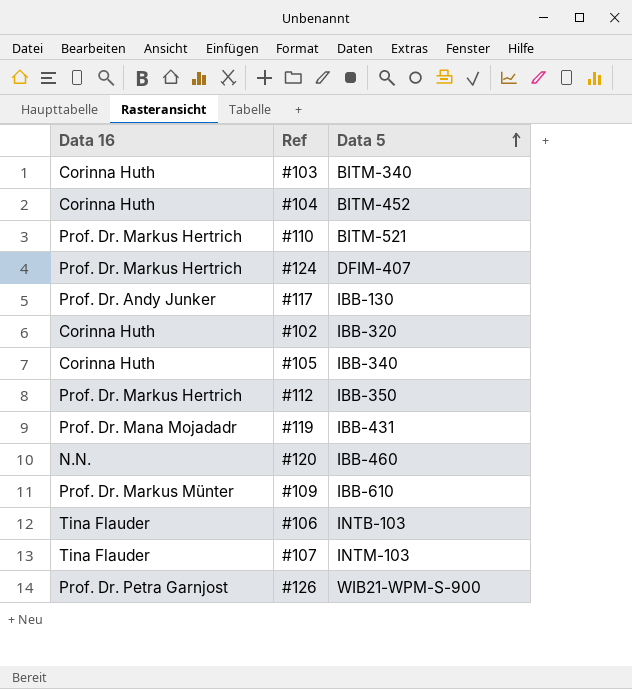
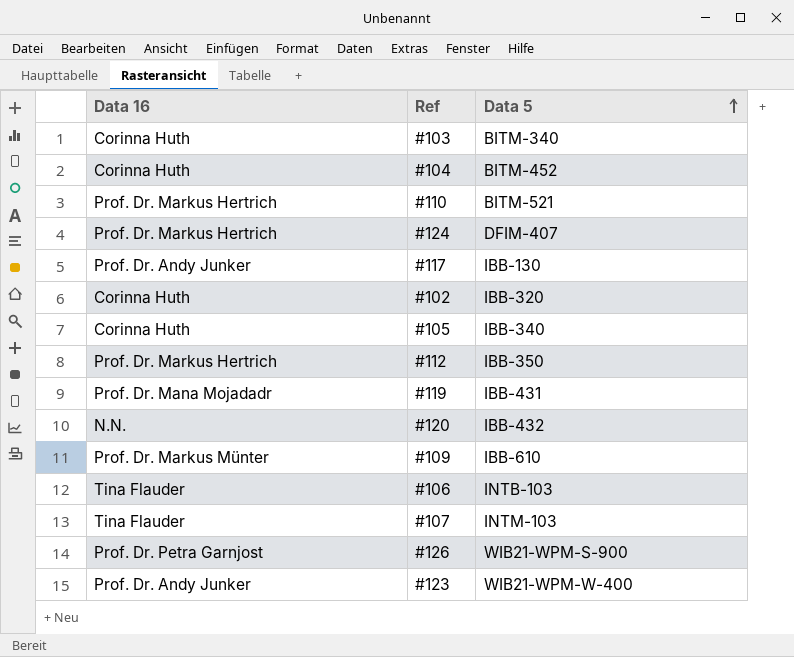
#120 | Data 5: IBB-460 -> IBB-432
row #123: none -> Prof. Dr. Andy Junker | WIB21-WPM-W-400

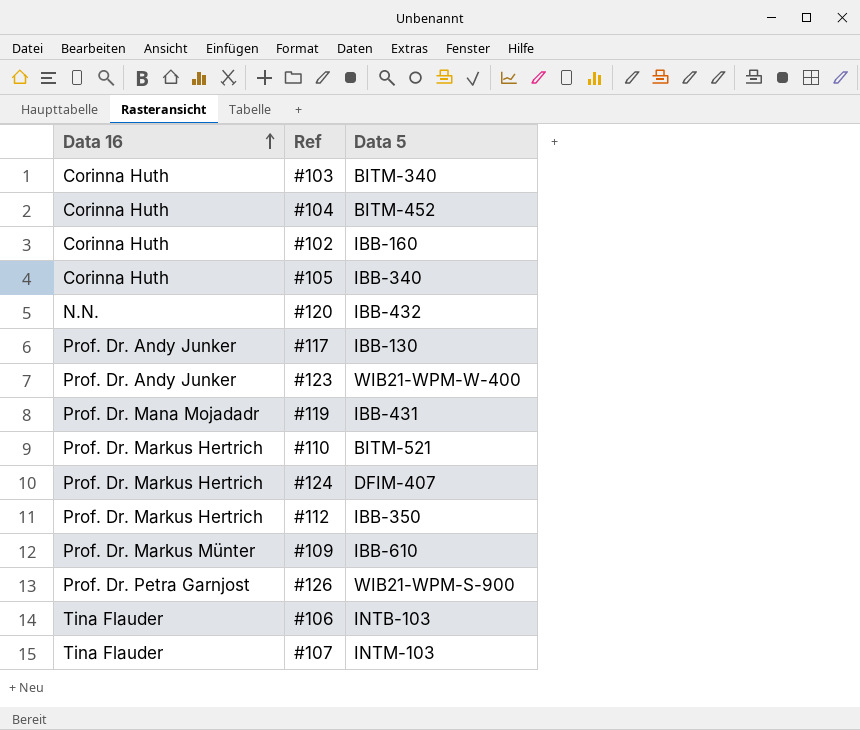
row order: Data 5 ascending -> Data 16 ascending
#102 | Data 5: IBB-320 -> IBB-160

